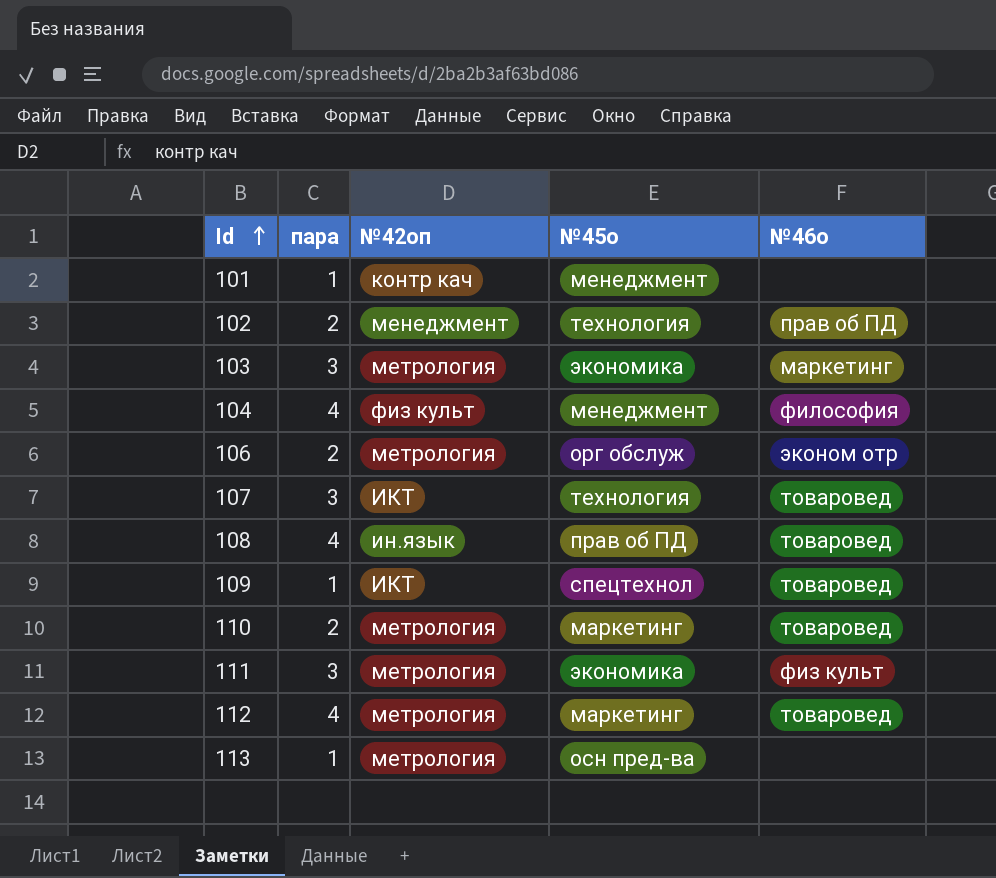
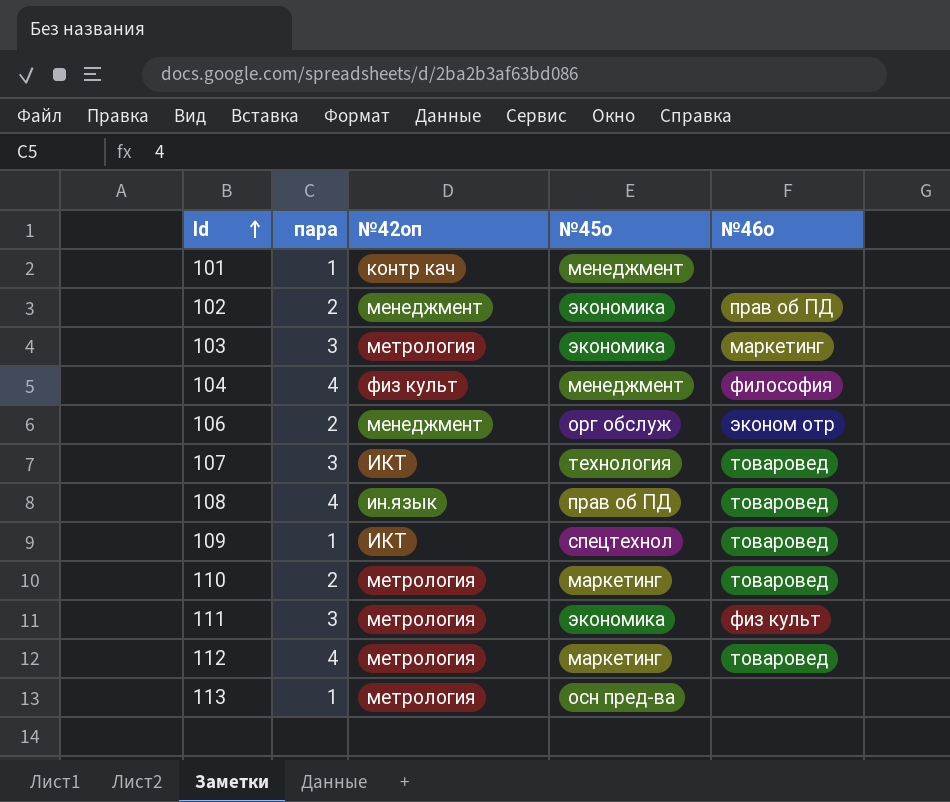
102 | №45о: технология -> экономика
106 | №42оп: метрология -> менеджмент

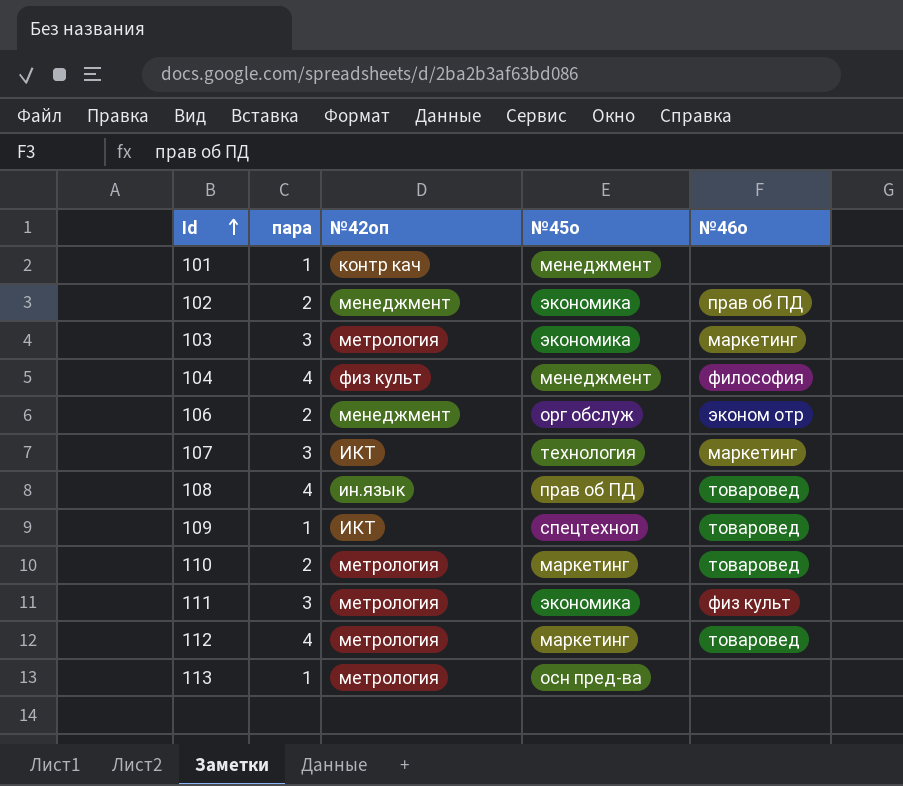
107 | №46о: товаровед -> маркетинг

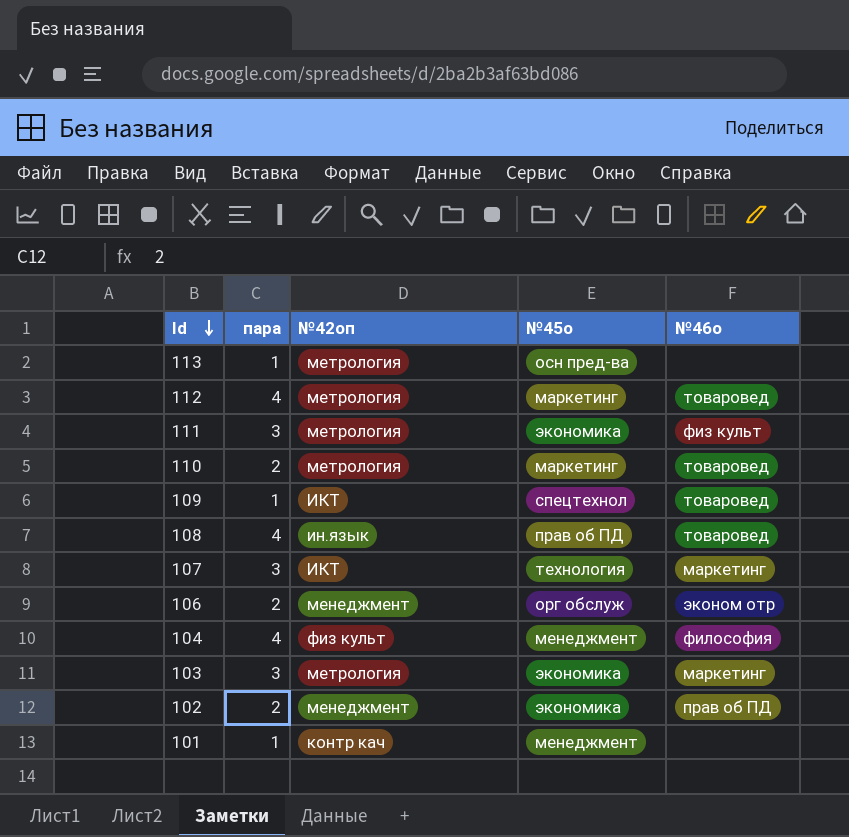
row order: Id ascending -> Id descending

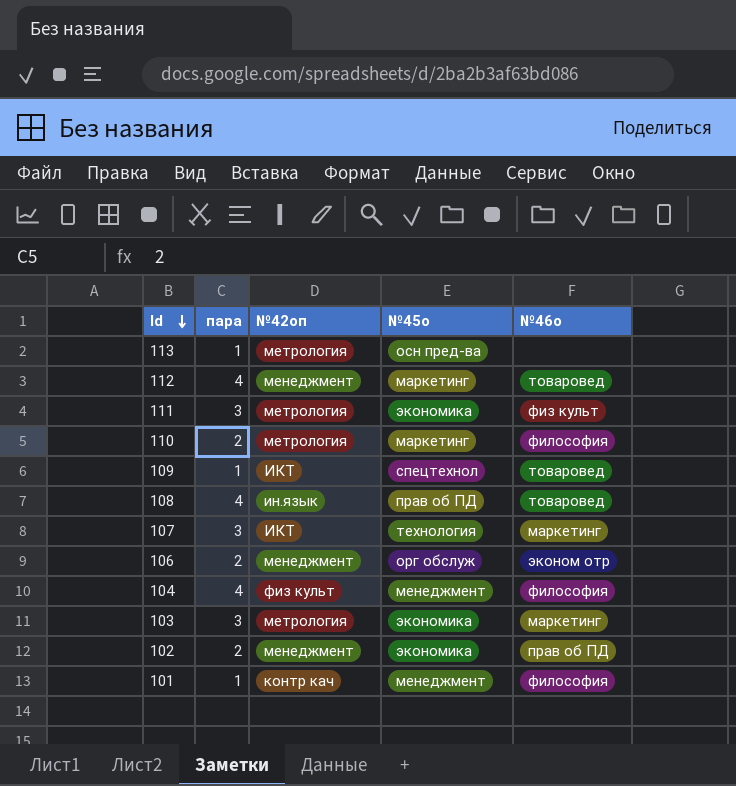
112 | №42оп: метрология -> менеджмент
110 | №46о: товаровед -> философия
101 | №46о: none -> философия

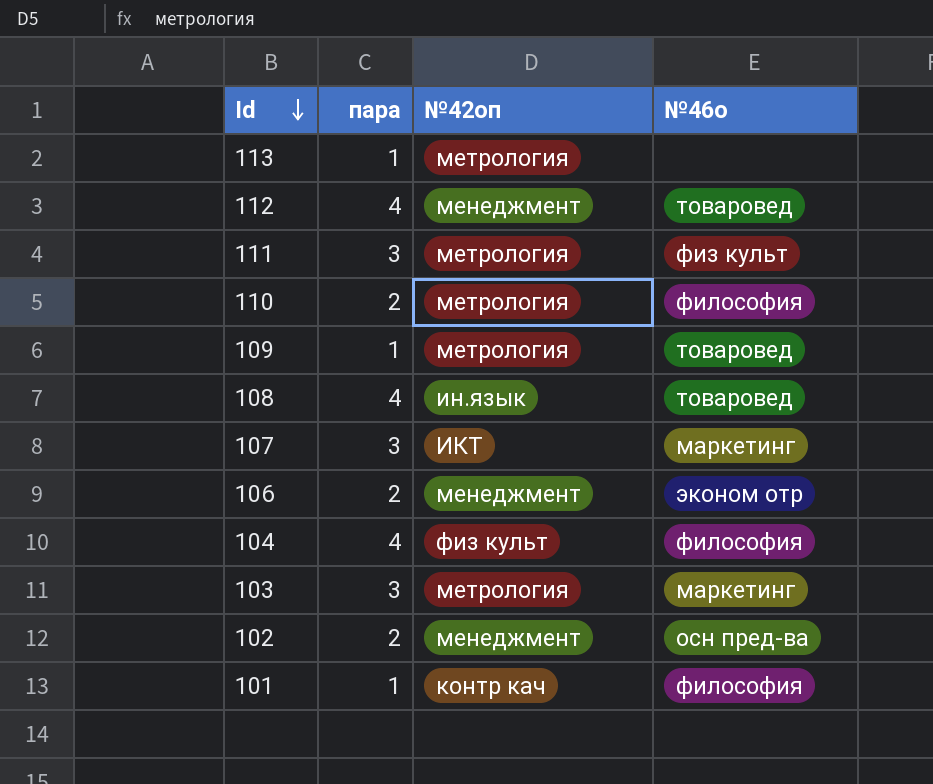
column №45о | position: 4 -> none
109 | №42оп: ИКТ -> метрология
102 | №46о: прав об ПД -> осн пред-ва

